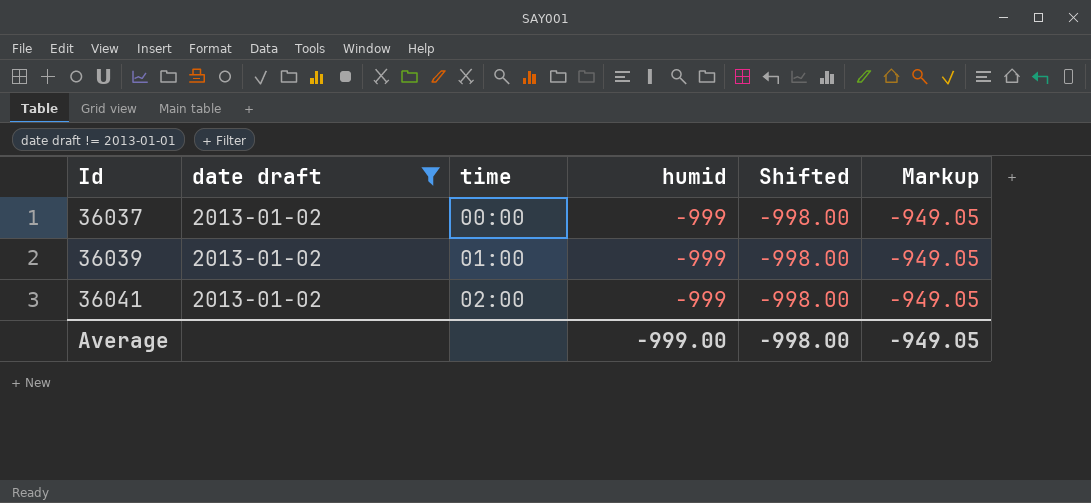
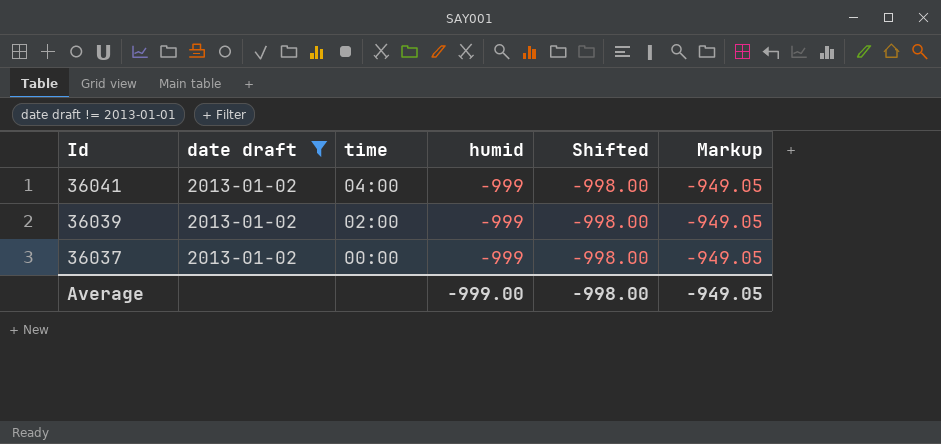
row order: Id ascending -> Id descending
36041 | time: 02:00 -> 04:00
36039 | time: 01:00 -> 02:00

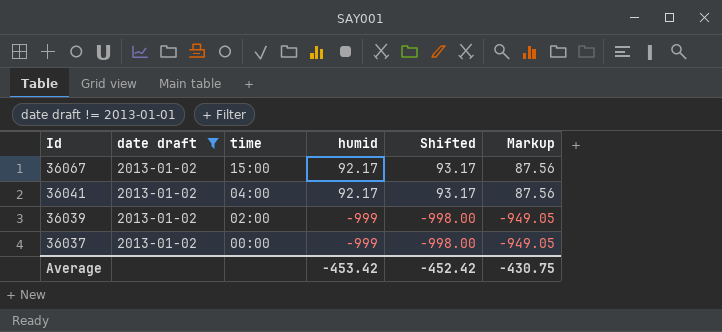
row 36067: none -> 2013-01-02 | 15:00 | 92.17 | 93.17 | 87.56
36041 | humid: -999 -> 92.17
36041 | Shifted: -998.00 -> 93.17
36041 | Markup: -949.05 -> 87.56
Average | humid: -999.00 -> -453.42
Average | Shifted: -998.00 -> -452.42
Average | Markup: -949.05 -> -430.75

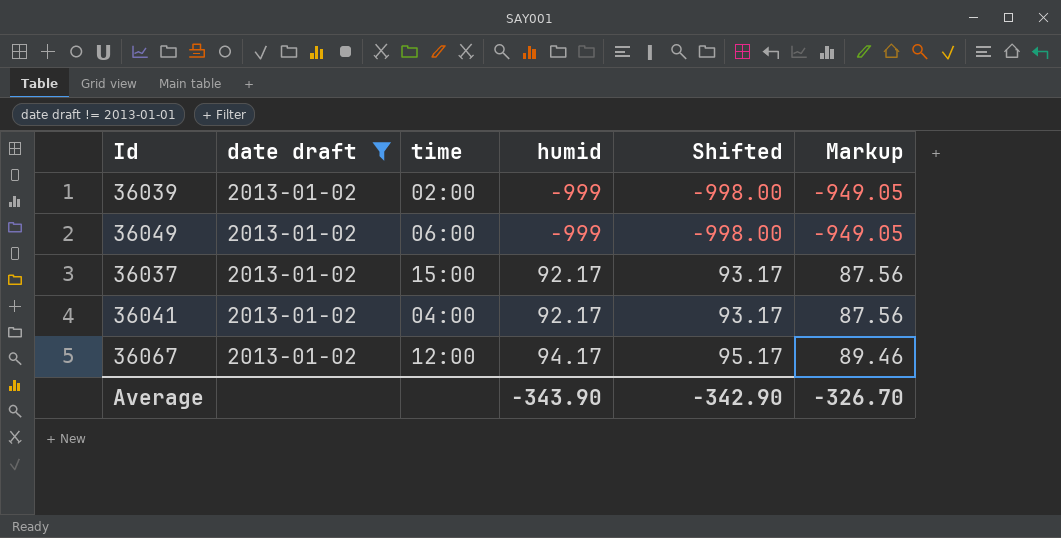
row order: Id descending -> humid ascending
row 36049: none -> 2013-01-02 | 06:00 | -999 | -998.00 | -949.05
36037 | time: 00:00 -> 15:00
36037 | humid: -999 -> 92.17
36037 | Shifted: -998.00 -> 93.17
36037 | Markup: -949.05 -> 87.56
36067 | time: 15:00 -> 12:00
36067 | humid: 92.17 -> 94.17
36067 | Shifted: 93.17 -> 95.17
36067 | Markup: 87.56 -> 89.46
Average | humid: -453.42 -> -343.90
Average | Shifted: -452.42 -> -342.90
Average | Markup: -430.75 -> -326.70

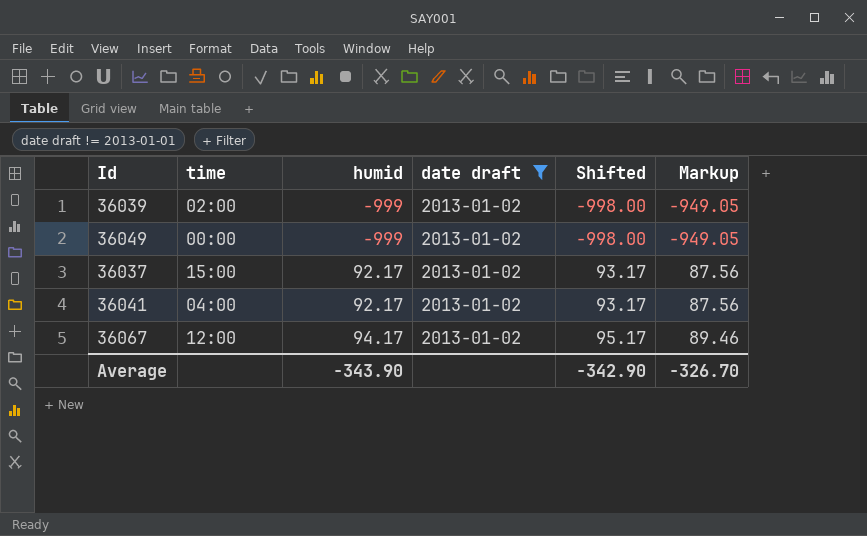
column date draft | position: 2 -> 4
36049 | time: 06:00 -> 00:00

